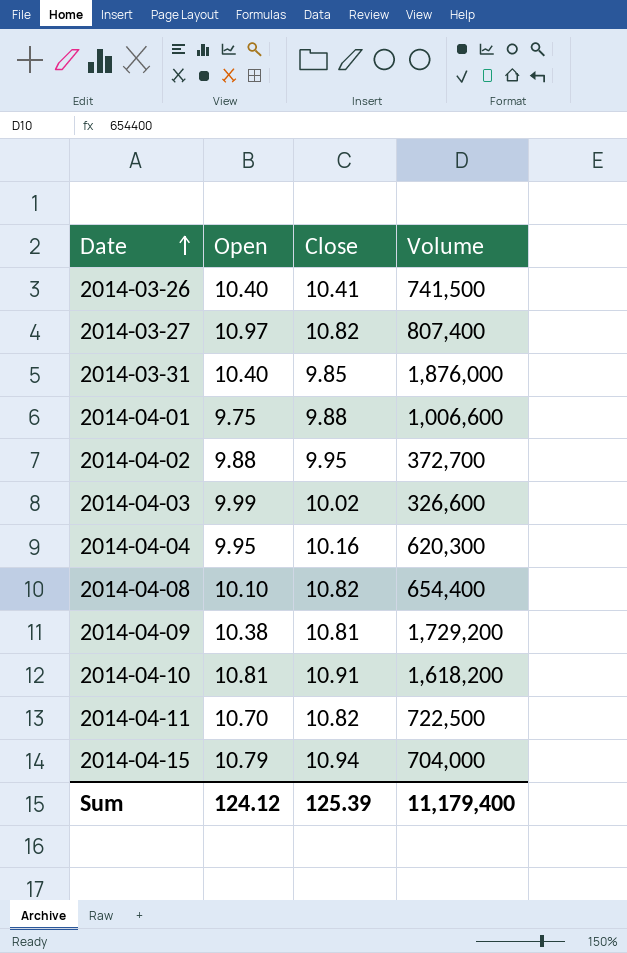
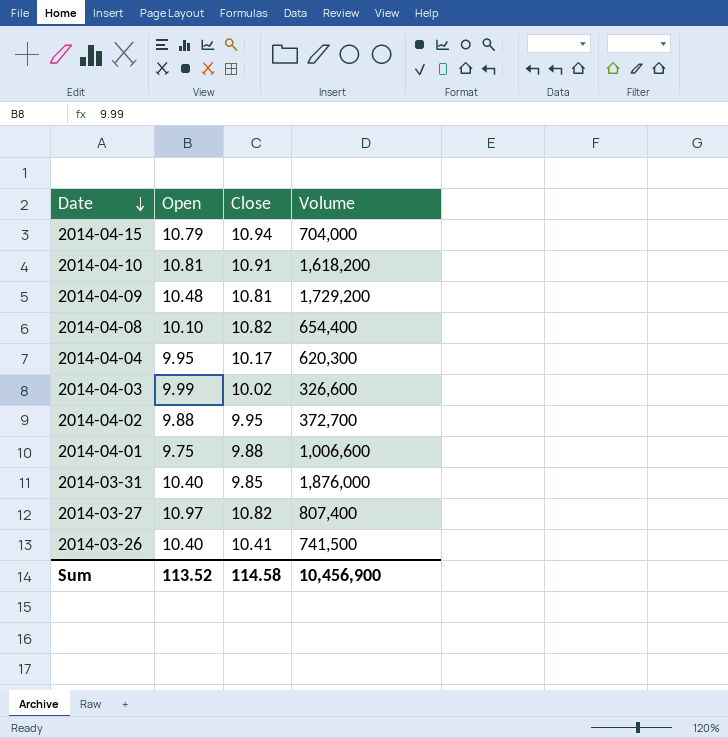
row order: Date ascending -> Date descending
row 2014-04-11: 10.70 | 10.82 | 722,500 -> none
2014-04-09 | Open: 10.38 -> 10.48
2014-04-04 | Close: 10.16 -> 10.17
Sum | Open: 124.12 -> 113.52
Sum | Close: 125.39 -> 114.58
Sum | Volume: 11,179,400 -> 10,456,900

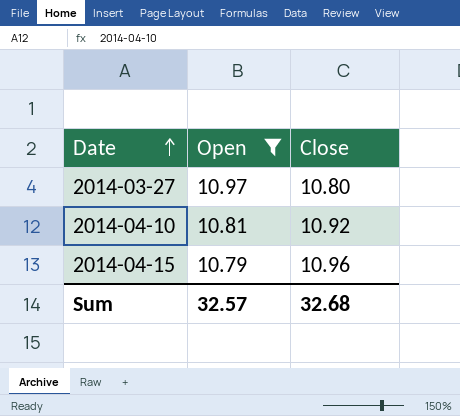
filter: none -> Open >= 10.79
row order: Date descending -> Date ascending
column Volume | position: 4 -> none
2014-03-27 | Close: 10.82 -> 10.80
2014-04-10 | Close: 10.91 -> 10.92
2014-04-15 | Close: 10.94 -> 10.96
Sum | Open: 113.52 -> 32.57
Sum | Close: 114.58 -> 32.68

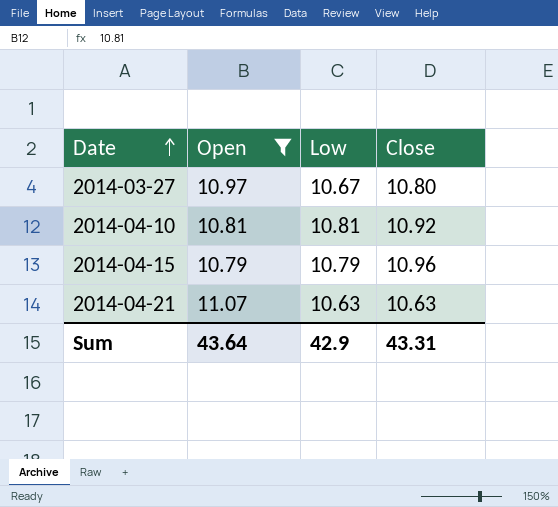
column Low | position: none -> 3
row 2014-04-21: none -> 11.07 | 10.63 | 10.63
Sum | Open: 32.57 -> 43.64
Sum | Close: 32.68 -> 43.31

